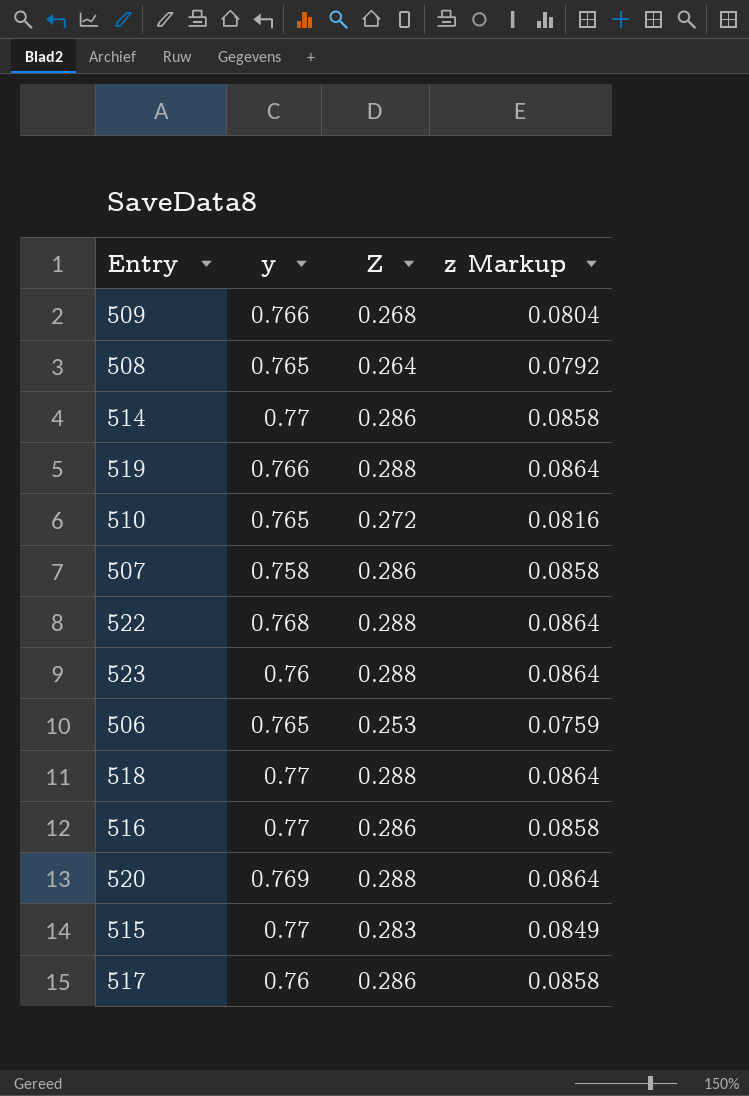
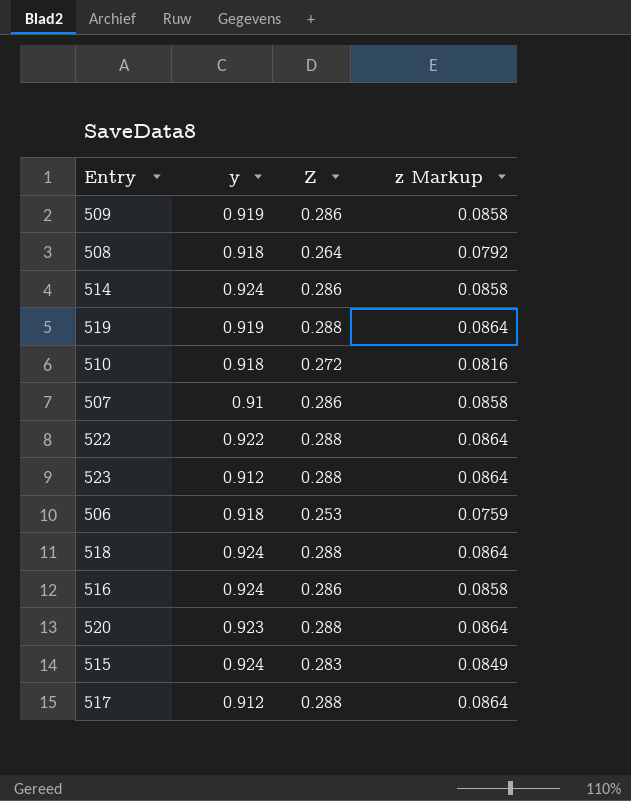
509 | y: 0.766 -> 0.919
509 | Z: 0.268 -> 0.286
509 | z Markup: 0.0804 -> 0.0858
508 | y: 0.765 -> 0.918
514 | y: 0.77 -> 0.924
519 | y: 0.766 -> 0.919
510 | y: 0.765 -> 0.918
507 | y: 0.758 -> 0.91
522 | y: 0.768 -> 0.922
523 | y: 0.76 -> 0.912
506 | y: 0.765 -> 0.918
518 | y: 0.77 -> 0.924
516 | y: 0.77 -> 0.924
520 | y: 0.769 -> 0.923
515 | y: 0.77 -> 0.924
517 | y: 0.76 -> 0.912
517 | Z: 0.286 -> 0.288
517 | z Markup: 0.0858 -> 0.0864

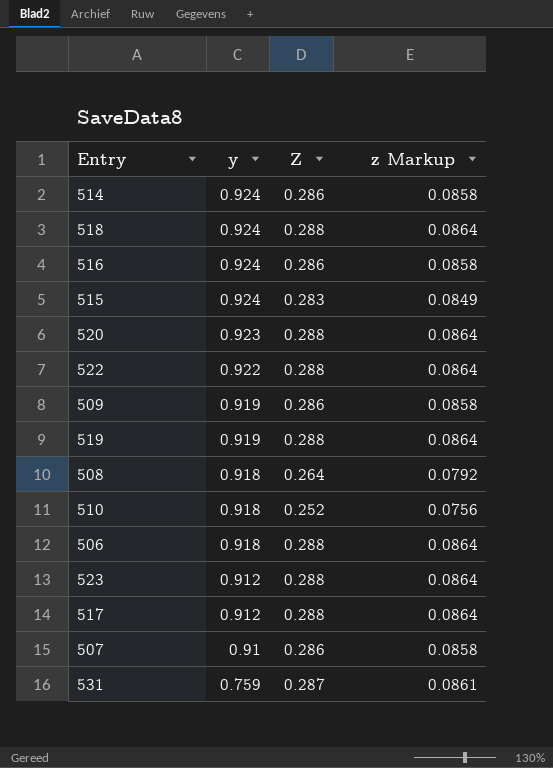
row order: none -> y descending
510 | Z: 0.272 -> 0.252
510 | z Markup: 0.0816 -> 0.0756
506 | Z: 0.253 -> 0.288
506 | z Markup: 0.0759 -> 0.0864
row 531: none -> 0.759 | 0.287 | 0.0861

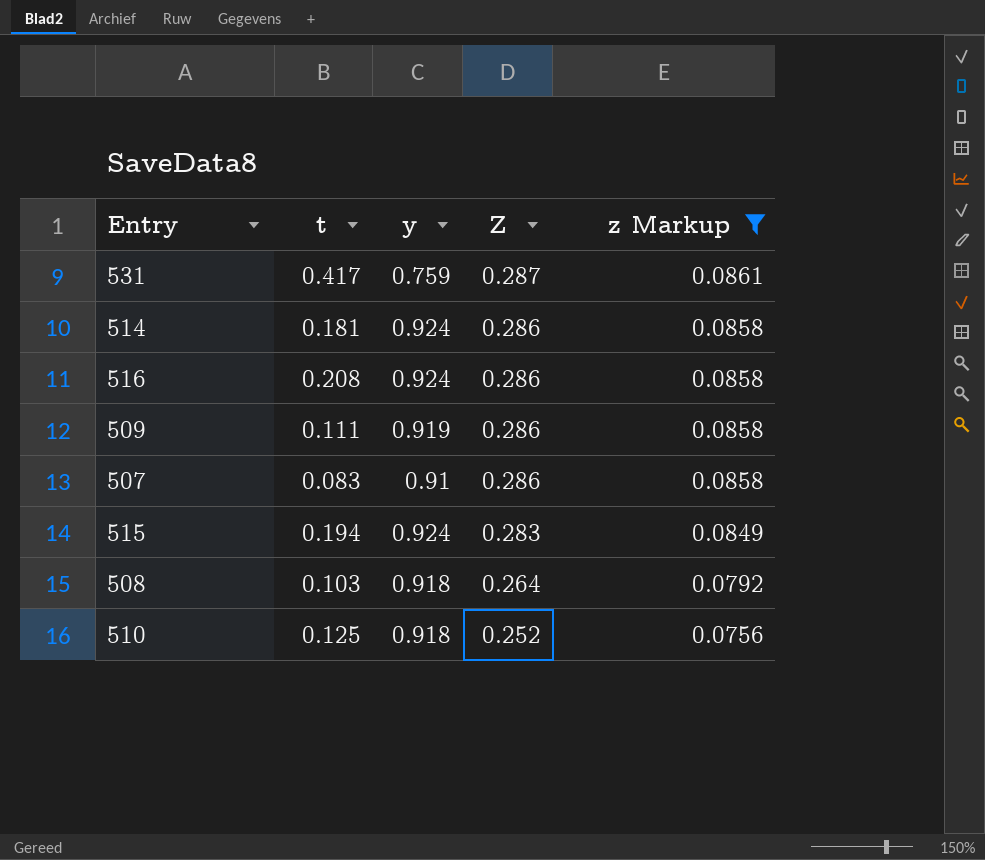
filter: none -> z Markup != 0.0864
row order: y descending -> Z descending
column t | position: none -> 2

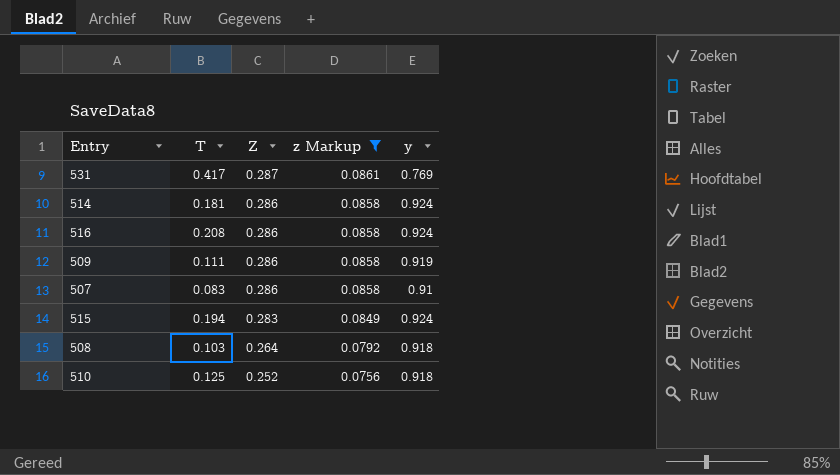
column name: t -> T
column y | position: 3 -> 5
531 | y: 0.759 -> 0.769

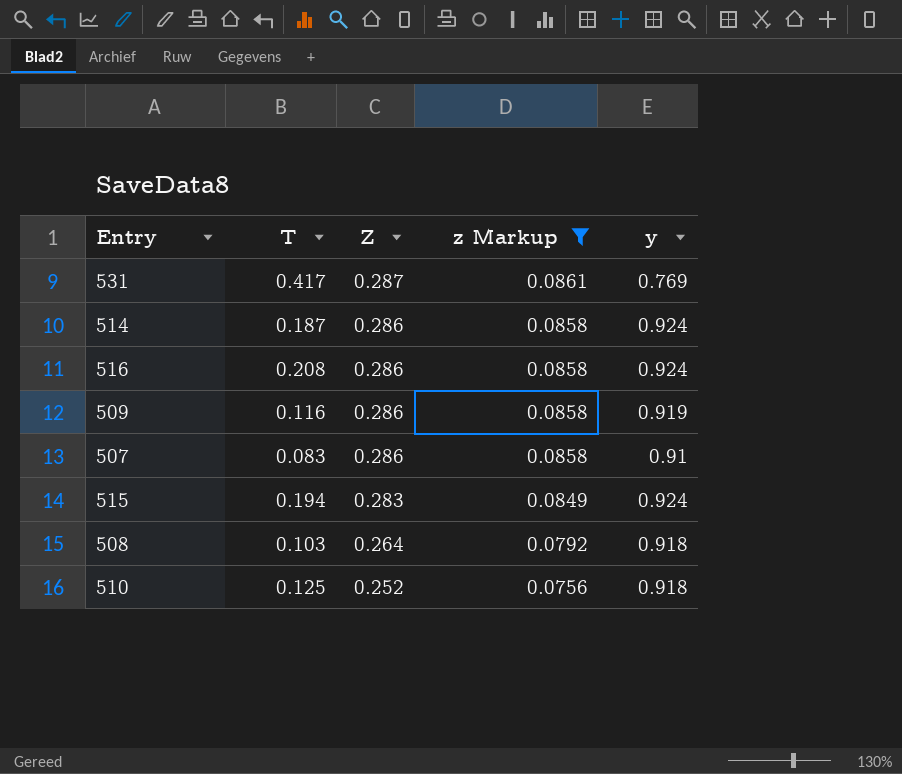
514 | T: 0.181 -> 0.187
509 | T: 0.111 -> 0.116

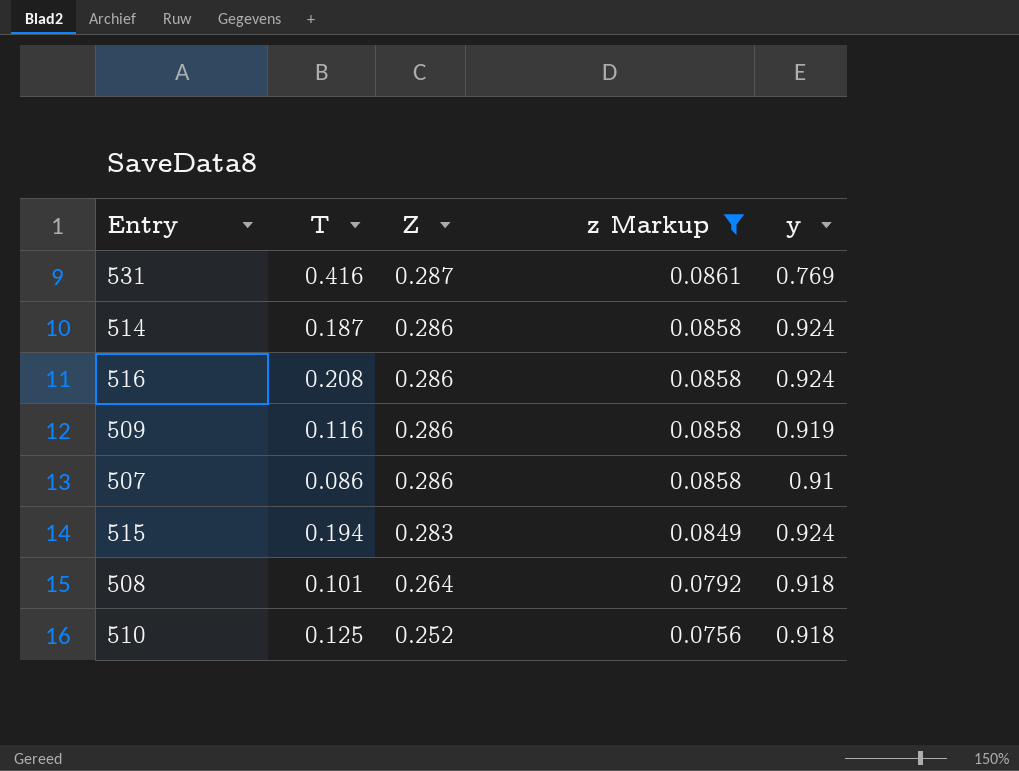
531 | T: 0.417 -> 0.416
507 | T: 0.083 -> 0.086
508 | T: 0.103 -> 0.101

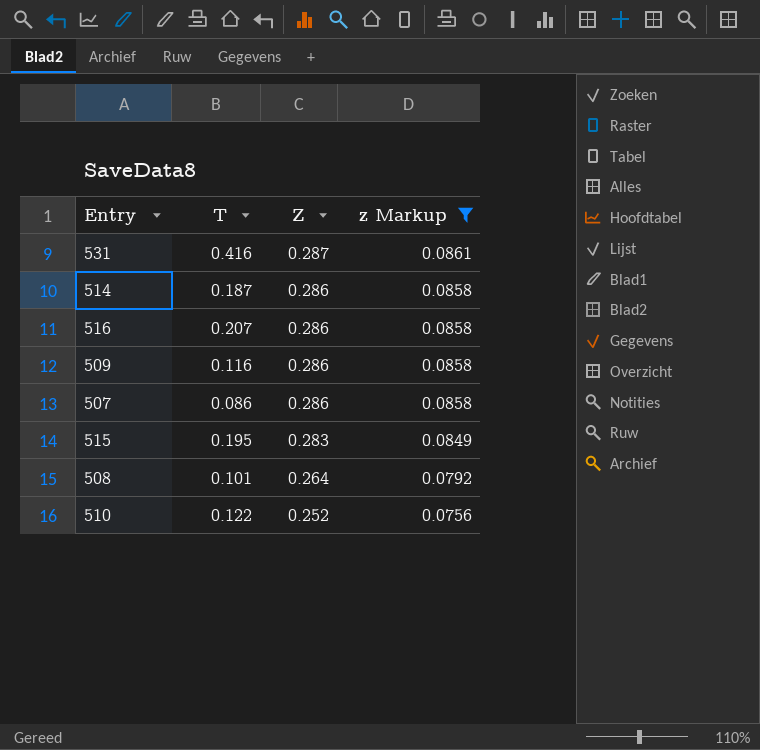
column y | position: 5 -> none
516 | T: 0.208 -> 0.207
515 | T: 0.194 -> 0.195
510 | T: 0.125 -> 0.122

